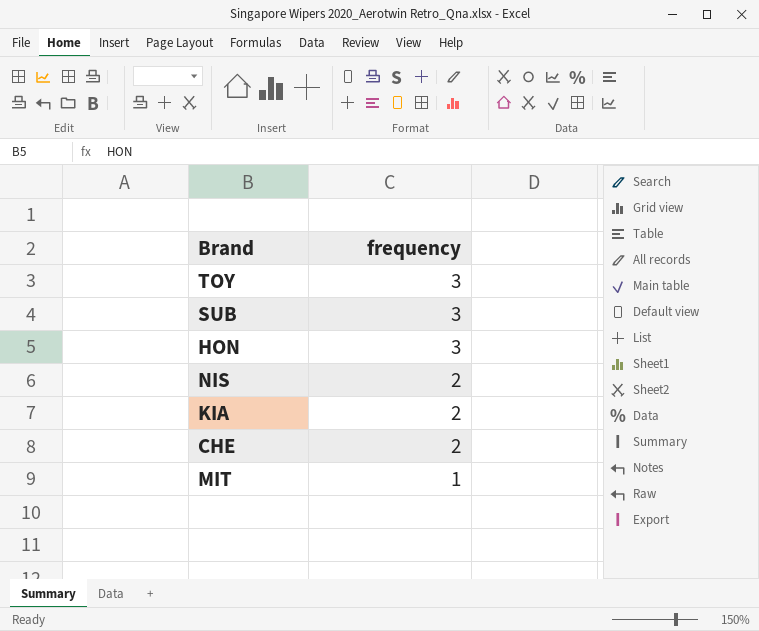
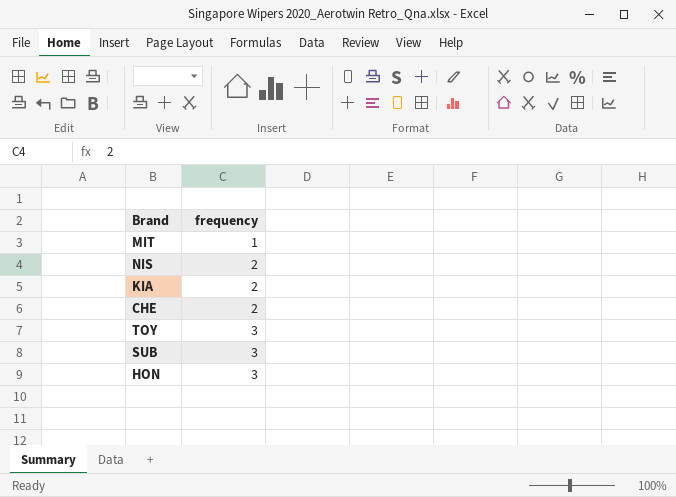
row order: frequency descending -> frequency ascending

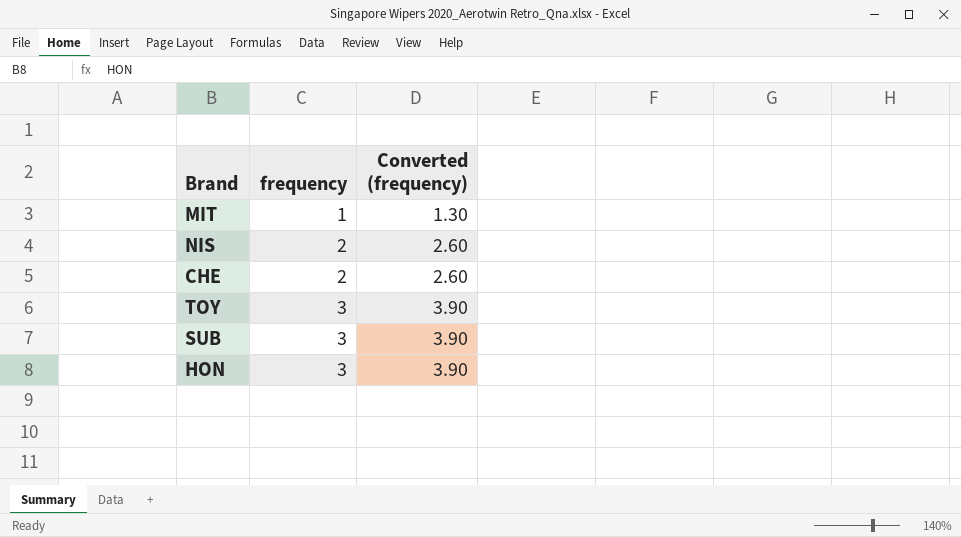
column Converted (frequency) | formula: none -> [frequency] * 1.3
row KIA: 2 -> none

